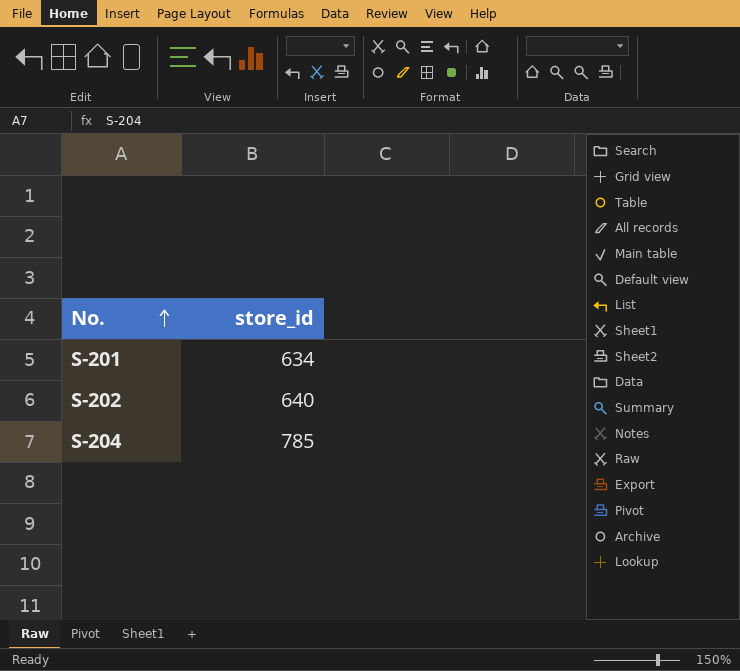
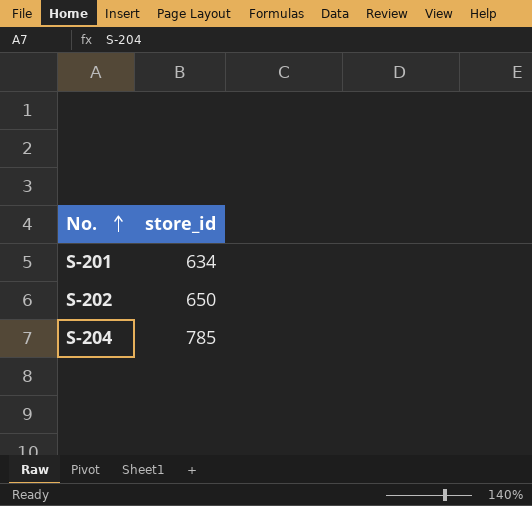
S-202 | store_id: 640 -> 650

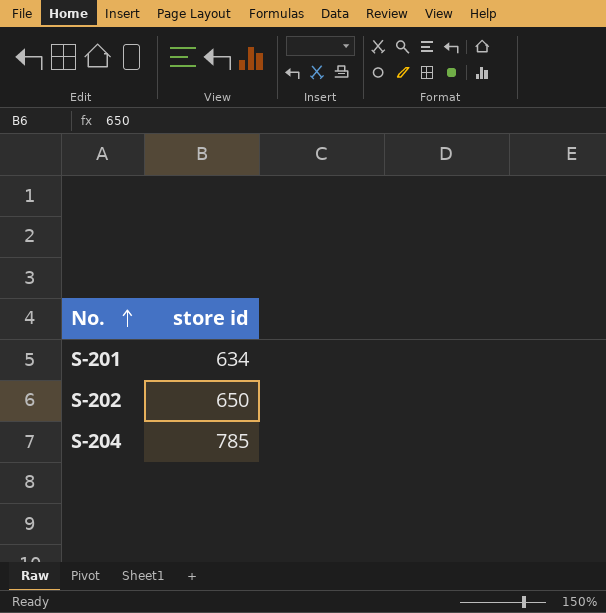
column name: store_id -> store id

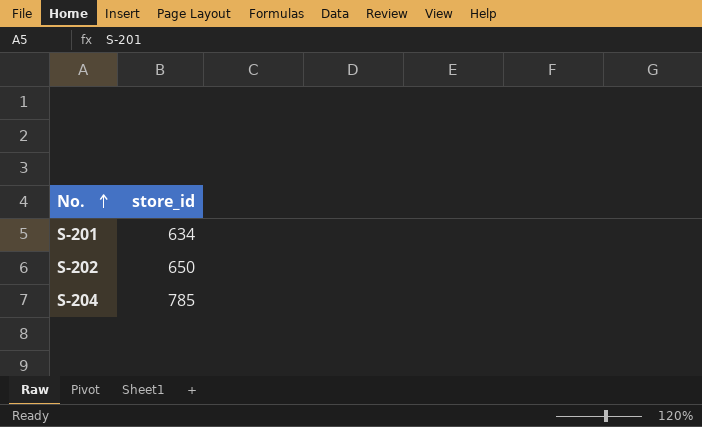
column name: store id -> store_id

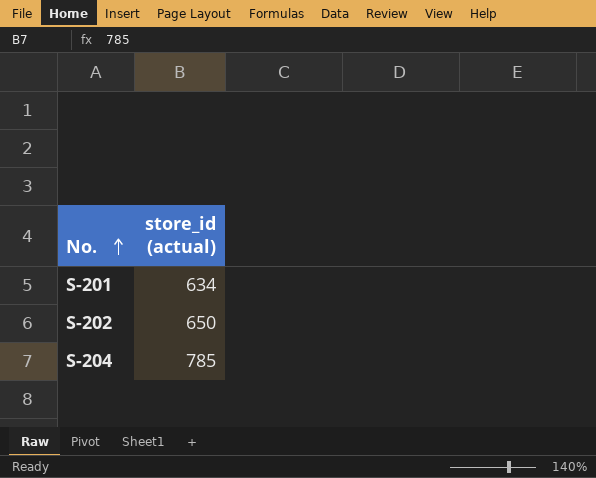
column name: store_id -> store_id (actual)

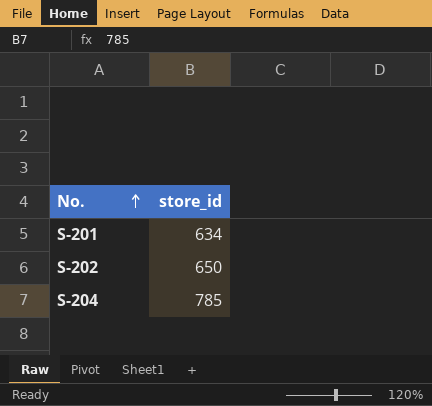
column name: store_id (actual) -> store_id

